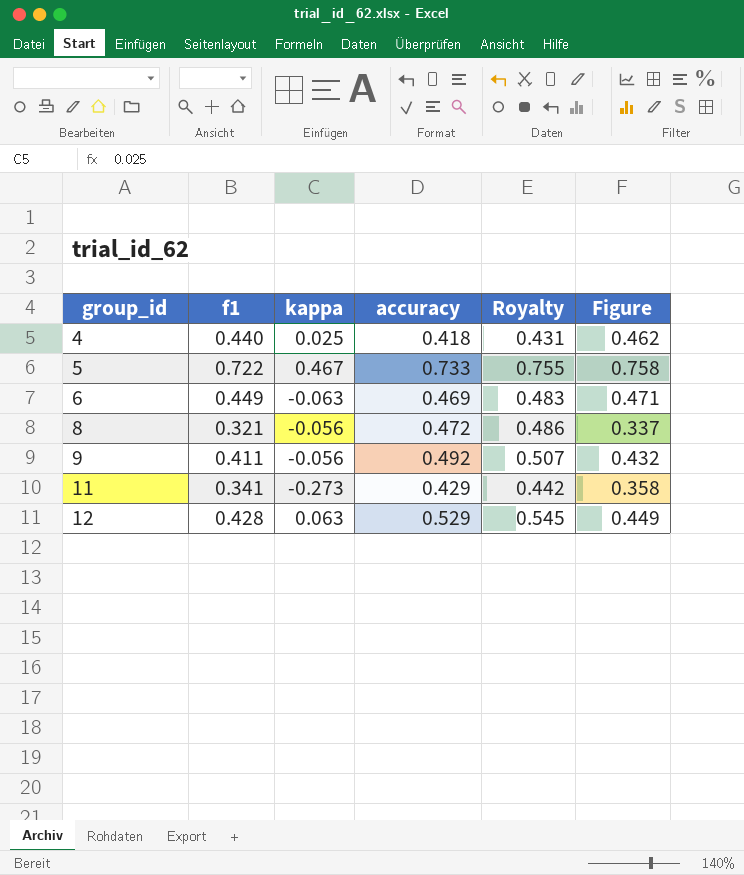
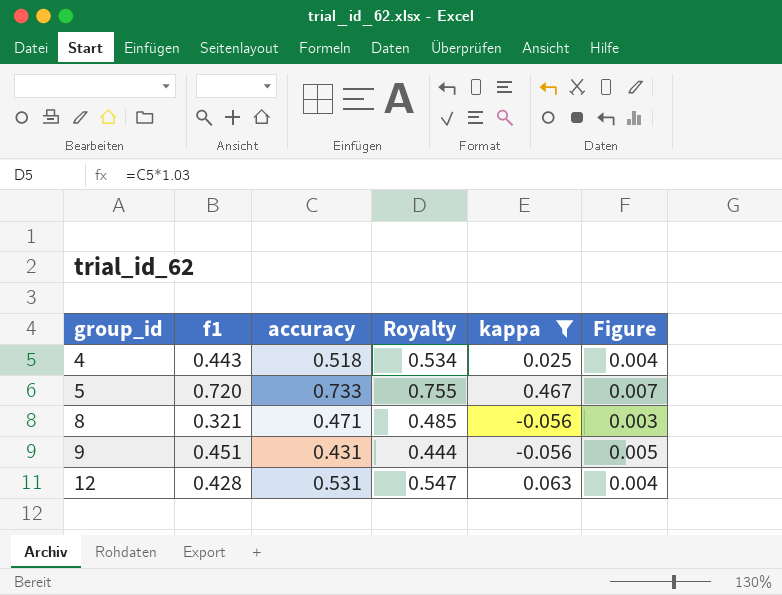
filter: none -> kappa >= -0.056
column kappa | position: 3 -> 5
column Figure | formula: [f1] * 1.05 -> [f1] * 0.01
4 | f1: 0.440 -> 0.443
4 | accuracy: 0.418 -> 0.518
4 | Royalty: 0.431 -> 0.534
5 | f1: 0.722 -> 0.720
8 | accuracy: 0.472 -> 0.471
8 | Royalty: 0.486 -> 0.485
9 | f1: 0.411 -> 0.451
9 | accuracy: 0.492 -> 0.431
9 | Royalty: 0.507 -> 0.444
12 | accuracy: 0.529 -> 0.531
12 | Royalty: 0.545 -> 0.547

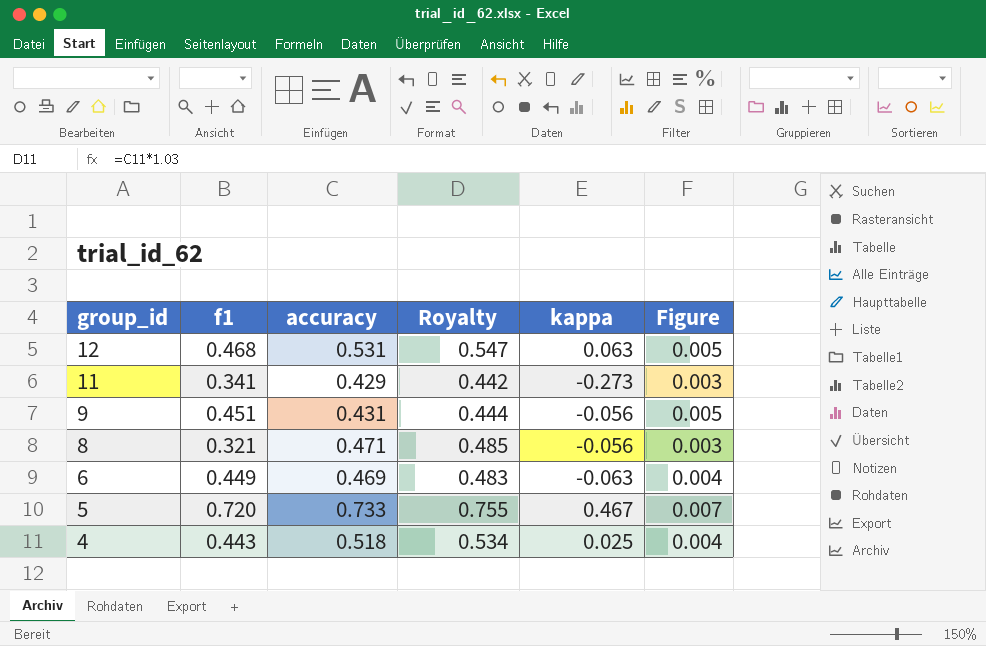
filter: kappa >= -0.056 -> none
row order: group_id ascending -> group_id descending
12 | f1: 0.428 -> 0.468
12 | Figure: 0.004 -> 0.005

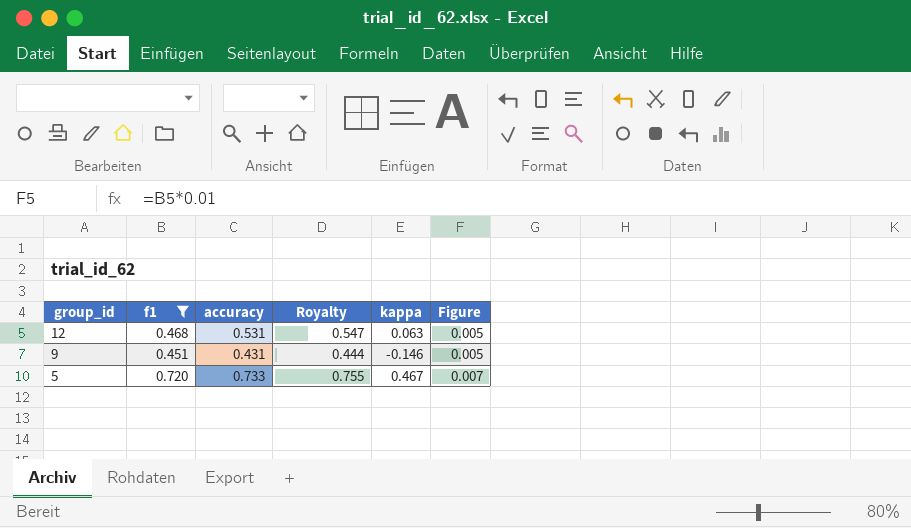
filter: none -> f1 >= 0.451
9 | kappa: -0.056 -> -0.146

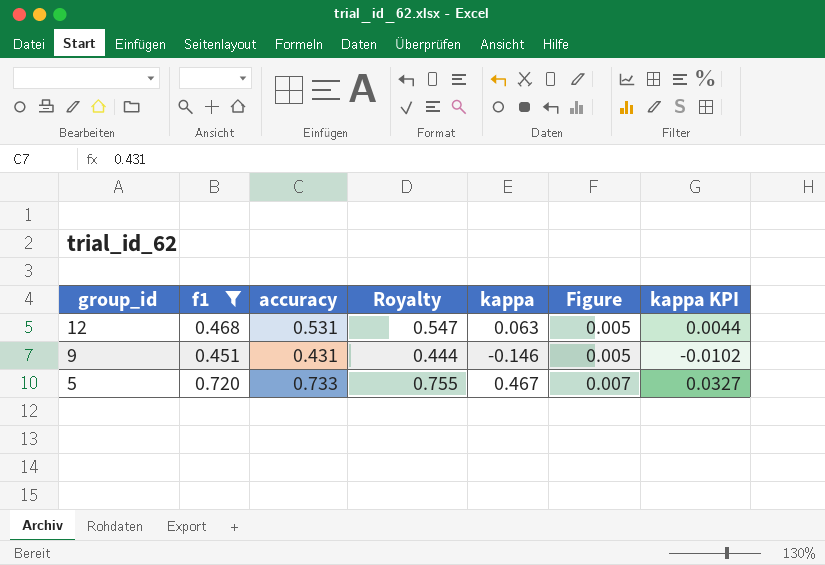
column kappa KPI | formula: none -> [kappa] * 0.07

